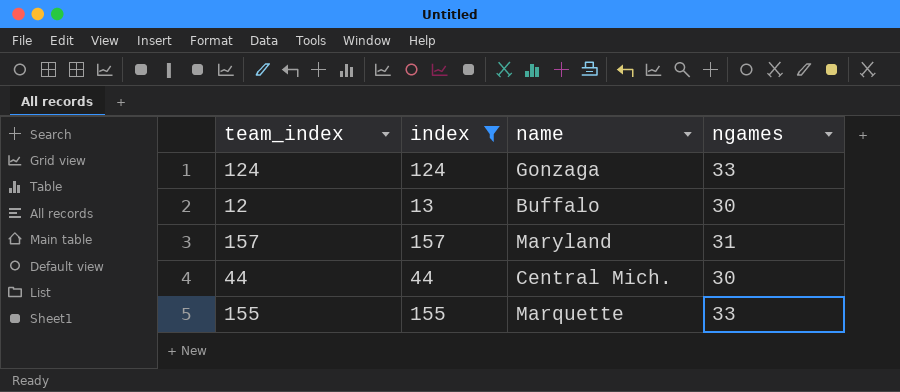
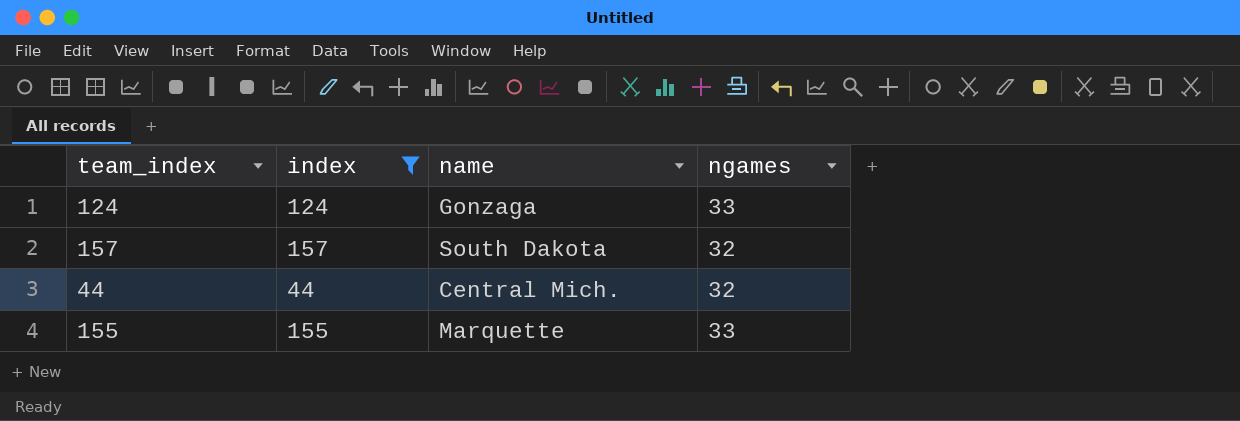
row 12: 13 | Buffalo | 30 -> none
157 | name: Maryland -> South Dakota
157 | ngames: 31 -> 32
44 | ngames: 30 -> 32

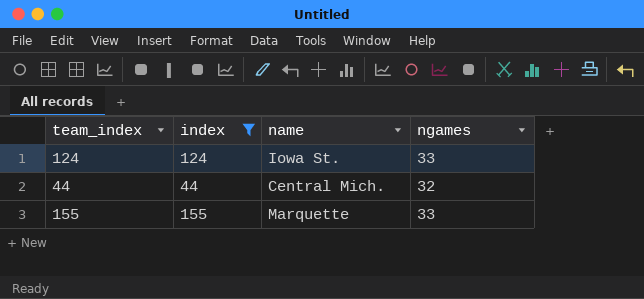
row 157: 157 | South Dakota | 32 -> none
124 | name: Gonzaga -> Iowa St.

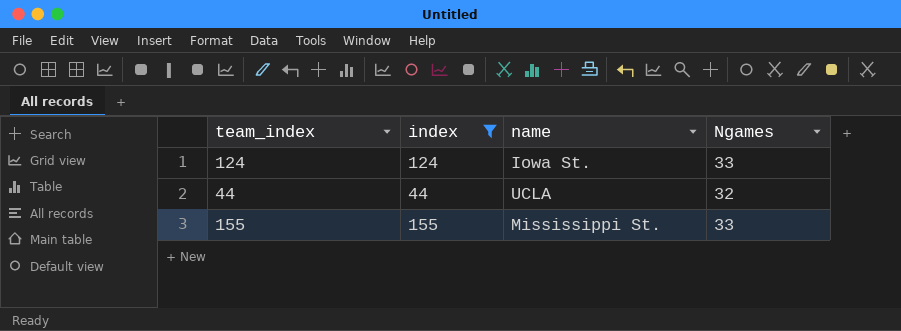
column name: ngames -> Ngames
44 | name: Central Mich. -> UCLA
155 | name: Marquette -> Mississippi St.

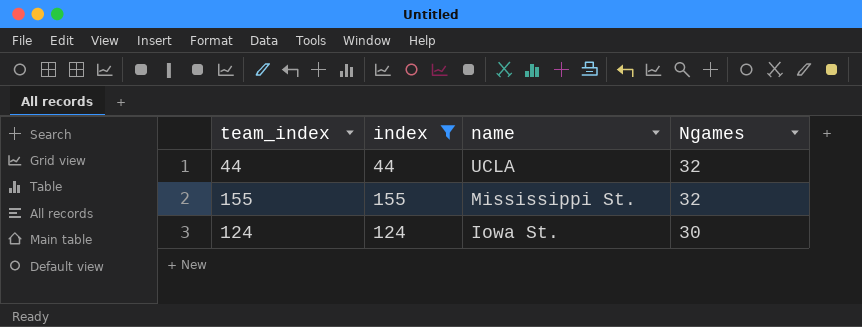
row order: none -> name descending
155 | Ngames: 33 -> 32
124 | Ngames: 33 -> 30

